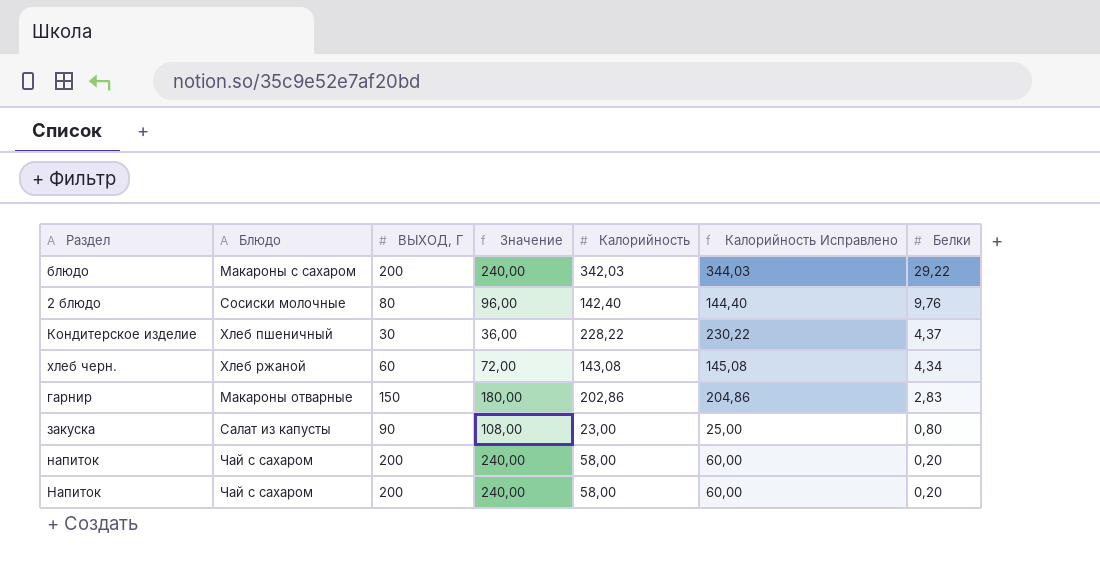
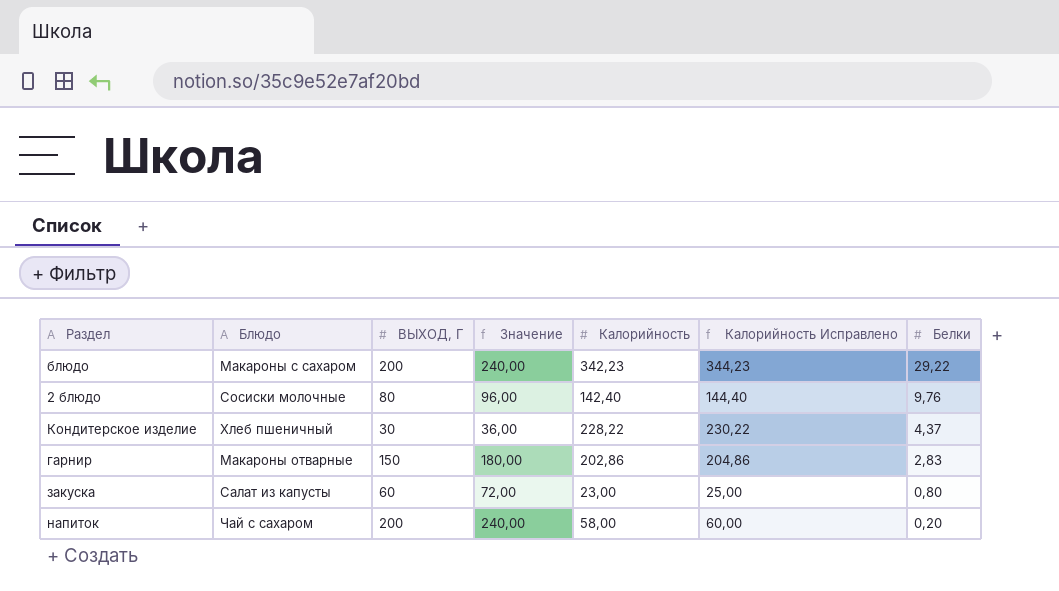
row хлеб черн.: Хлеб ржаной | 60 | 72,00 | 143,08 | 145,08 | 4,34 -> none
row Напиток: Чай с сахаром | 200 | 240,00 | 58,00 | 60,00 | 0,20 -> none
блюдо | Калорийность: 342,03 -> 342,23
блюдо | Калорийность Исправлено: 344,03 -> 344,23
закуска | ВЫХОД, Г: 90 -> 60
закуска | Значение: 108,00 -> 72,00

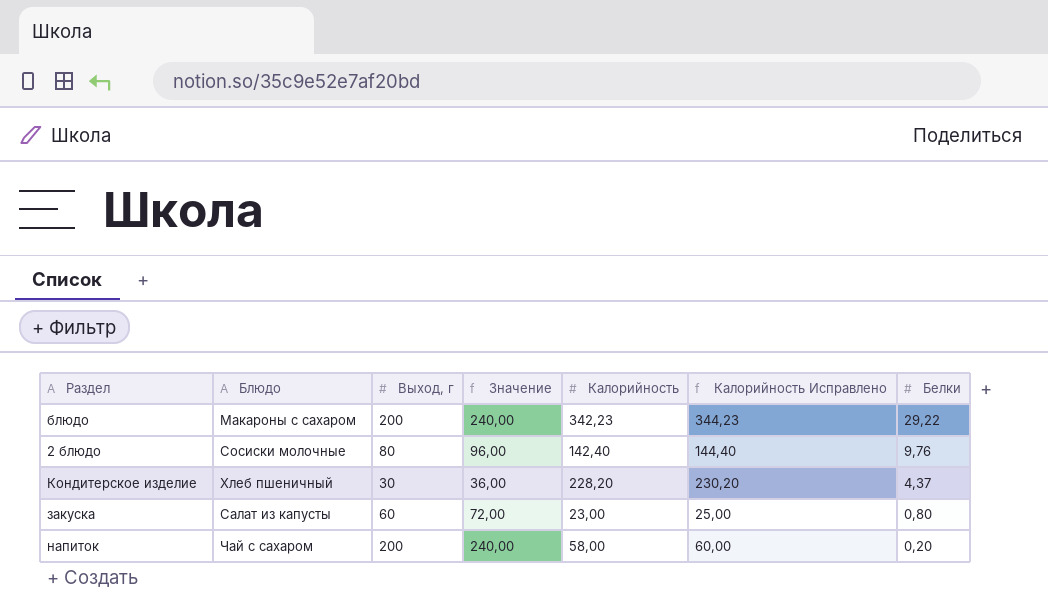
column name: ВЫХОД, Г -> Выход, г
row гарнир: Макароны отварные | 150 | 180,00 | 202,86 | 204,86 | 2,83 -> none
Кондитерское изделие | Калорийность: 228,22 -> 228,20
Кондитерское изделие | Калорийность Исправлено: 230,22 -> 230,20

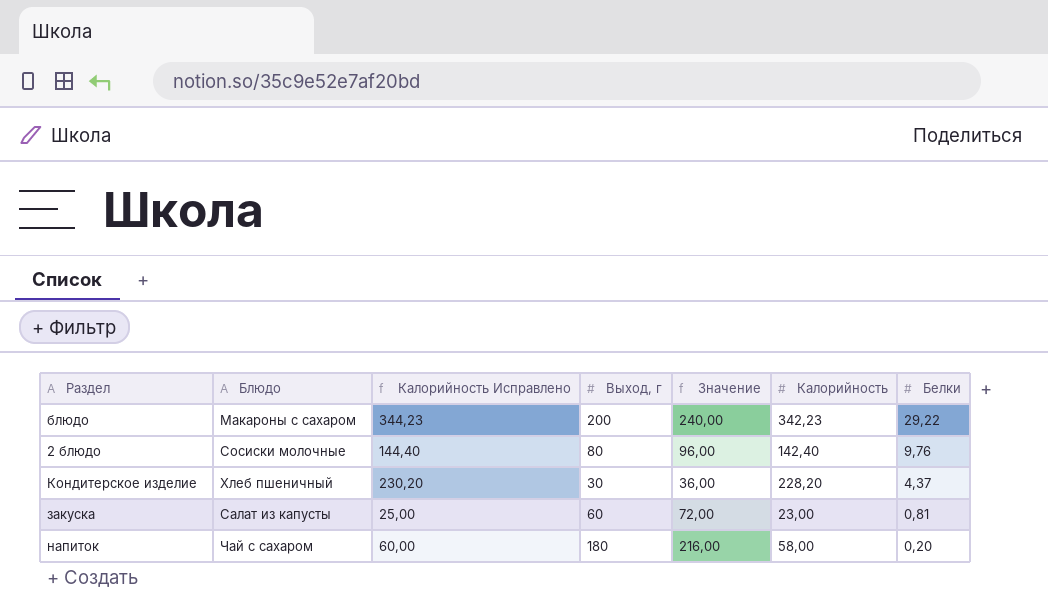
column Калорийность Исправлено | position: 6 -> 3
закуска | Белки: 0,80 -> 0,81
напиток | Выход, г: 200 -> 180
напиток | Значение: 240,00 -> 216,00

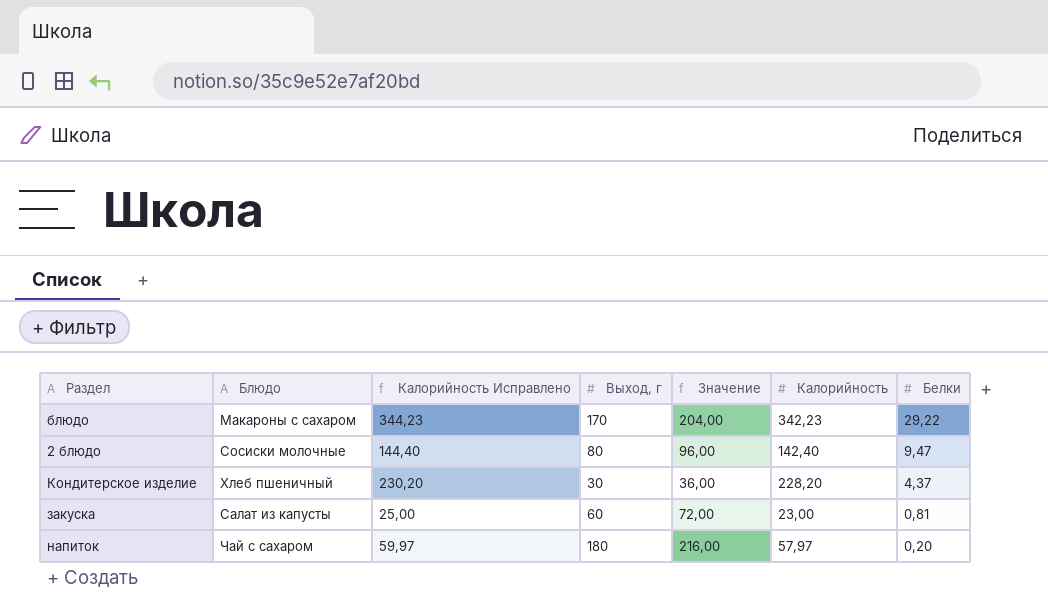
блюдо | Выход, г: 200 -> 170
блюдо | Значение: 240,00 -> 204,00
2 блюдо | Белки: 9,76 -> 9,47
напиток | Калорийность Исправлено: 60,00 -> 59,97
напиток | Калорийность: 58,00 -> 57,97

